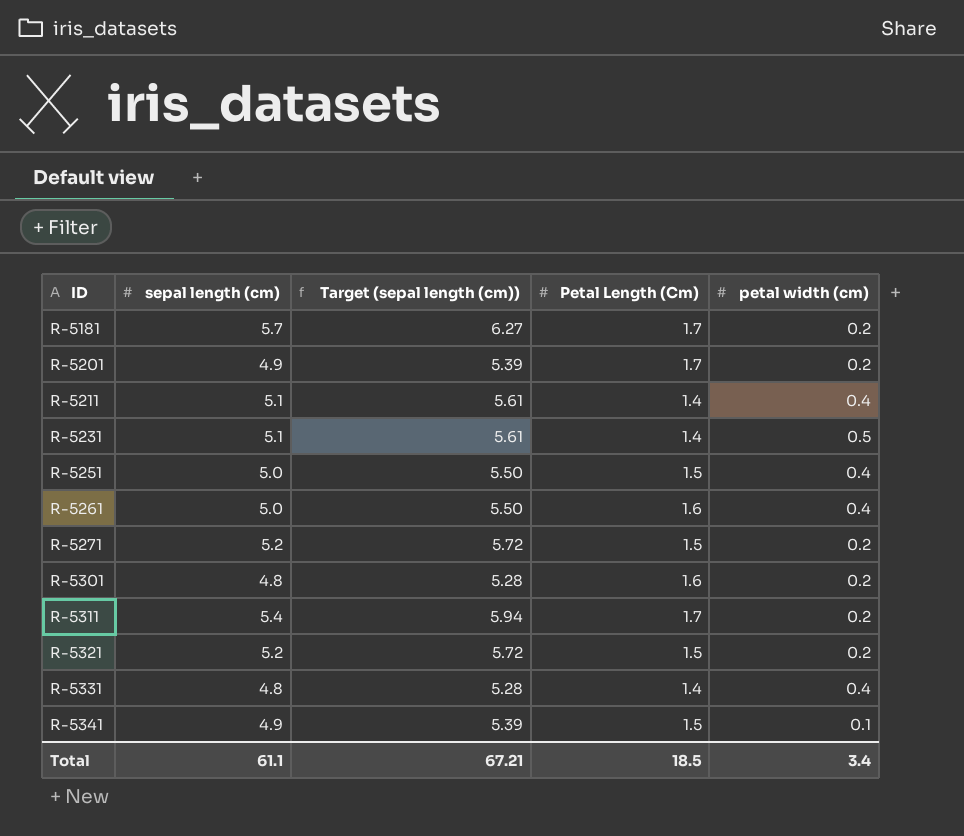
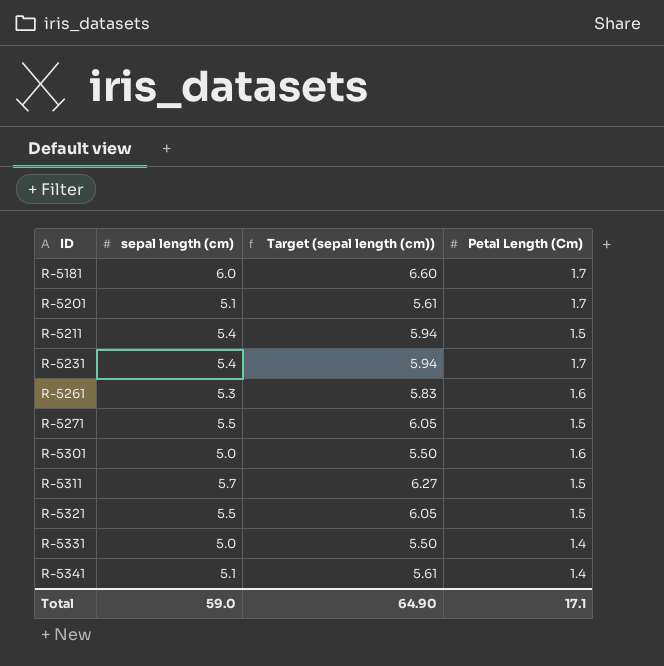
column petal width (cm) | position: 5 -> none
row R-5251: 5.0 | 5.50 | 1.5 | 0.4 -> none
R-5181 | sepal length (cm): 5.7 -> 6.0
R-5181 | Target (sepal length (cm)): 6.27 -> 6.60
R-5201 | sepal length (cm): 4.9 -> 5.1
R-5201 | Target (sepal length (cm)): 5.39 -> 5.61
R-5211 | sepal length (cm): 5.1 -> 5.4
R-5211 | Target (sepal length (cm)): 5.61 -> 5.94
R-5211 | Petal Length (Cm): 1.4 -> 1.5
R-5231 | sepal length (cm): 5.1 -> 5.4
R-5231 | Target (sepal length (cm)): 5.61 -> 5.94
R-5231 | Petal Length (Cm): 1.4 -> 1.7
R-5261 | sepal length (cm): 5.0 -> 5.3
R-5261 | Target (sepal length (cm)): 5.50 -> 5.83
R-5271 | sepal length (cm): 5.2 -> 5.5
R-5271 | Target (sepal length (cm)): 5.72 -> 6.05
R-5301 | sepal length (cm): 4.8 -> 5.0
R-5301 | Target (sepal length (cm)): 5.28 -> 5.50
R-5311 | sepal length (cm): 5.4 -> 5.7
R-5311 | Target (sepal length (cm)): 5.94 -> 6.27
R-5311 | Petal Length (Cm): 1.7 -> 1.5
R-5321 | sepal length (cm): 5.2 -> 5.5
R-5321 | Target (sepal length (cm)): 5.72 -> 6.05
R-5331 | sepal length (cm): 4.8 -> 5.0
R-5331 | Target (sepal length (cm)): 5.28 -> 5.50
R-5341 | sepal length (cm): 4.9 -> 5.1
R-5341 | Target (sepal length (cm)): 5.39 -> 5.61
R-5341 | Petal Length (Cm): 1.5 -> 1.4
Total | sepal length (cm): 61.1 -> 59.0
Total | Target (sepal length (cm)): 67.21 -> 64.90
Total | Petal Length (Cm): 18.5 -> 17.1

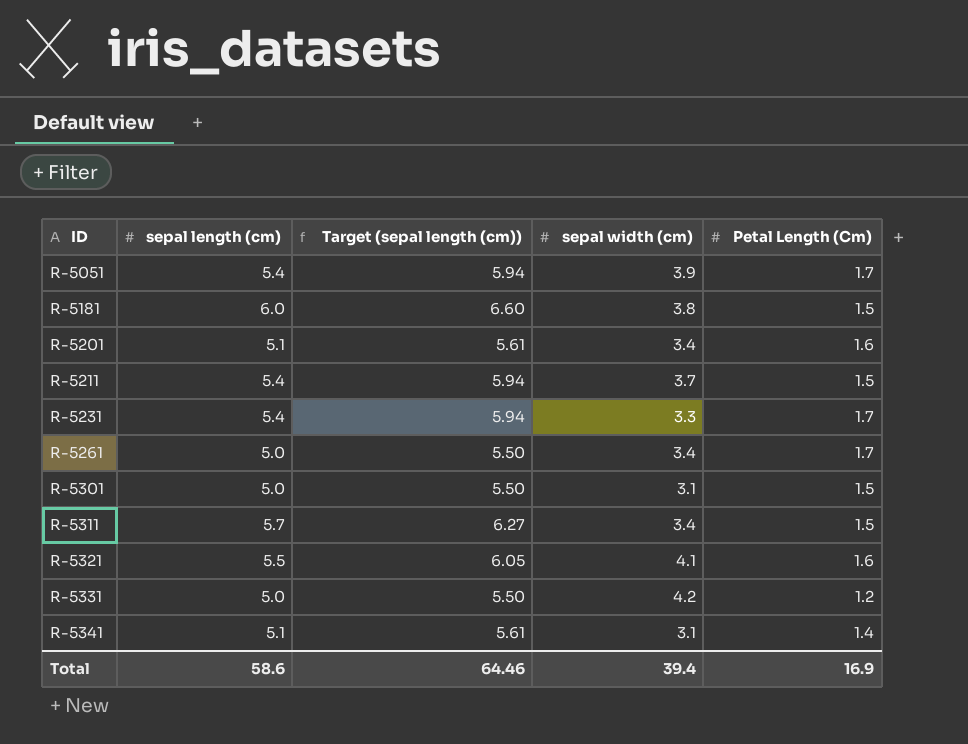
column sepal width (cm) | position: none -> 4
row R-5271: 5.5 | 6.05 | 1.5 -> none
row R-5051: none -> 5.4 | 5.94 | 3.9 | 1.7
R-5181 | Petal Length (Cm): 1.7 -> 1.5
R-5201 | Petal Length (Cm): 1.7 -> 1.6
R-5261 | sepal length (cm): 5.3 -> 5.0
R-5261 | Target (sepal length (cm)): 5.83 -> 5.50
R-5261 | Petal Length (Cm): 1.6 -> 1.7
R-5301 | Petal Length (Cm): 1.6 -> 1.5
R-5321 | Petal Length (Cm): 1.5 -> 1.6
R-5331 | Petal Length (Cm): 1.4 -> 1.2
Total | sepal length (cm): 59.0 -> 58.6
Total | Target (sepal length (cm)): 64.90 -> 64.46
Total | Petal Length (Cm): 17.1 -> 16.9

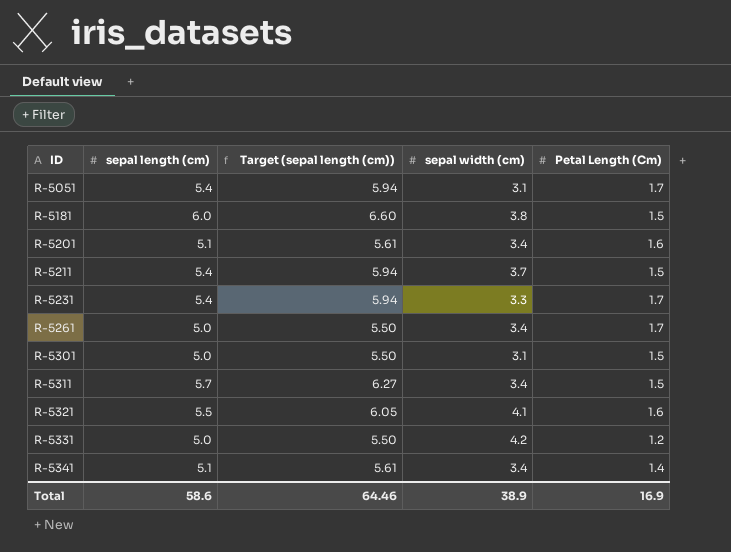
R-5051 | sepal width (cm): 3.9 -> 3.1
R-5341 | sepal width (cm): 3.1 -> 3.4
Total | sepal width (cm): 39.4 -> 38.9

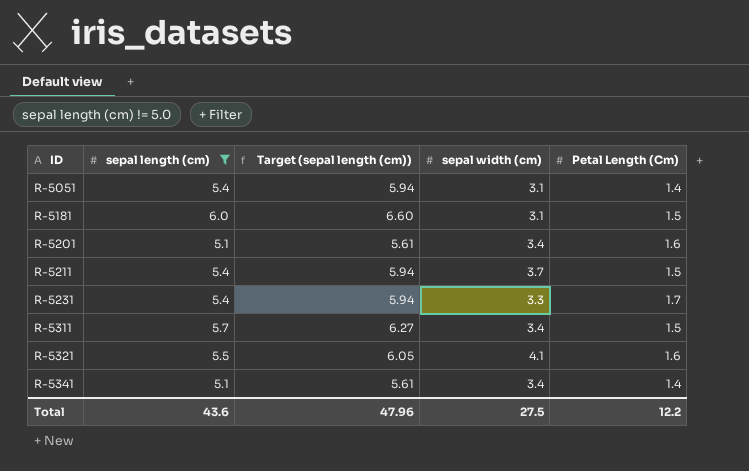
filter: none -> sepal length (cm) != 5.0
R-5051 | Petal Length (Cm): 1.7 -> 1.4
R-5181 | sepal width (cm): 3.8 -> 3.1
Total | sepal length (cm): 58.6 -> 43.6
Total | Target (sepal length (cm)): 64.46 -> 47.96
Total | sepal width (cm): 38.9 -> 27.5
Total | Petal Length (Cm): 16.9 -> 12.2

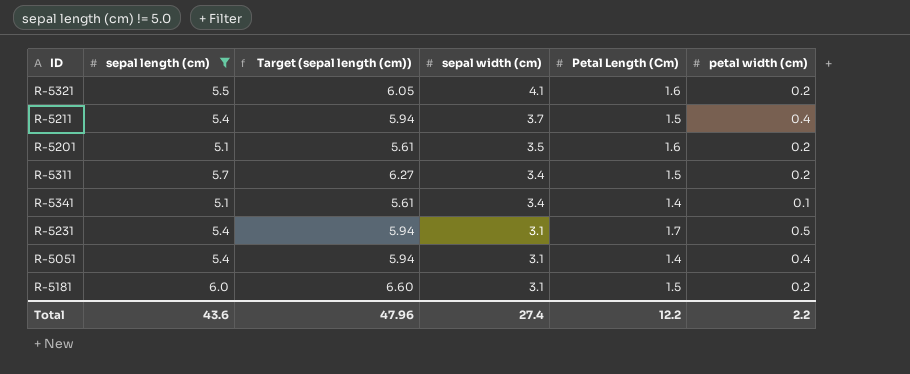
row order: ID ascending -> sepal width (cm) descending
column petal width (cm) | position: none -> 6
R-5201 | sepal width (cm): 3.4 -> 3.5
R-5231 | sepal width (cm): 3.3 -> 3.1
Total | sepal width (cm): 27.5 -> 27.4

